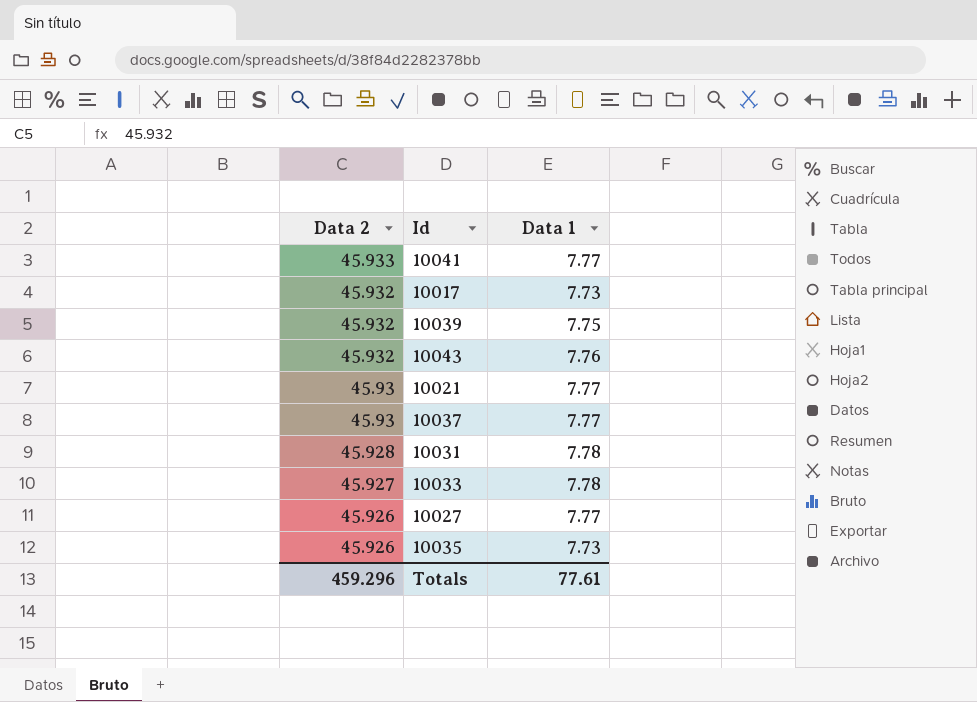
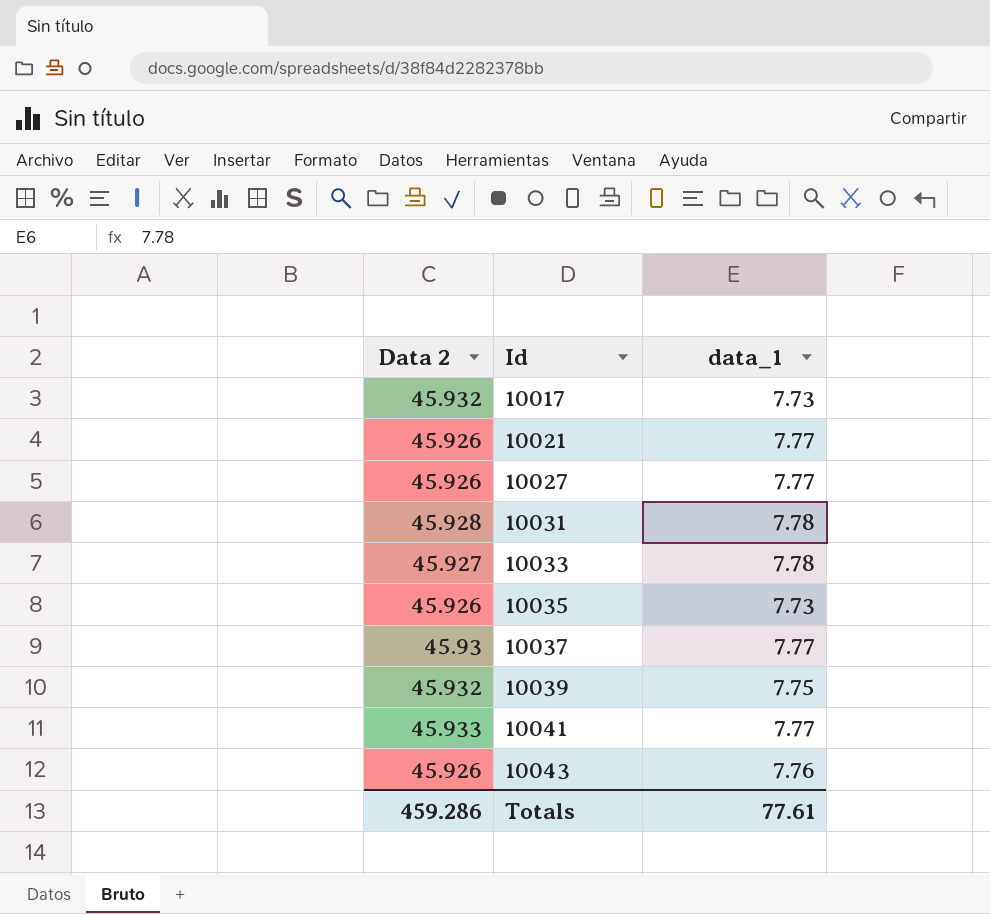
row order: Data 2 descending -> Id ascending
column name: Data 1 -> data_1
10021 | Data 2: 45.93 -> 45.926
10043 | Data 2: 45.932 -> 45.926
Totals | Data 2: 459.296 -> 459.286

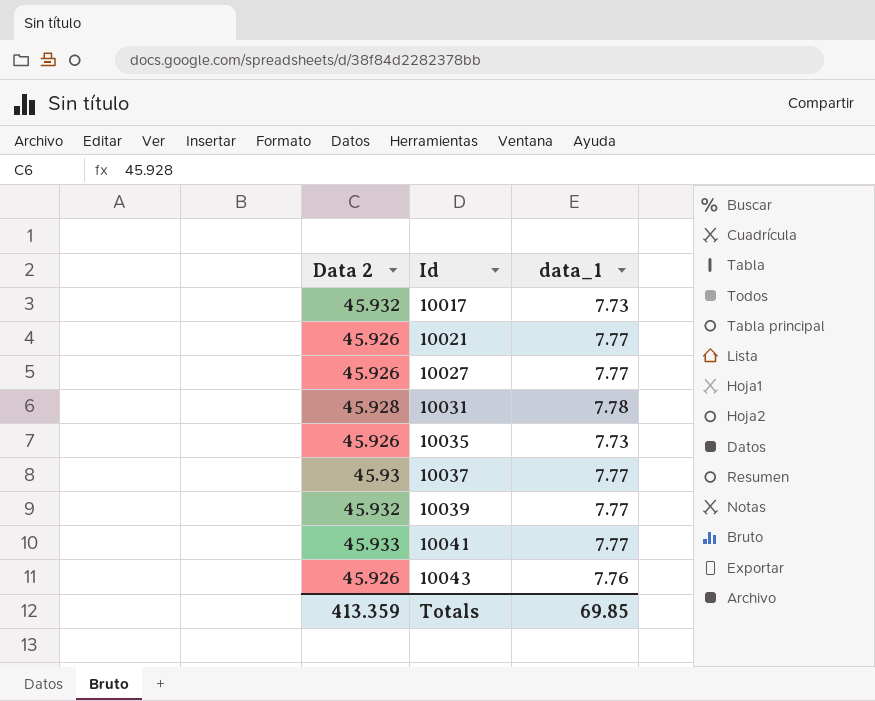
row 10033: 45.927 | 7.78 -> none
10039 | data_1: 7.75 -> 7.77
Totals | Data 2: 459.286 -> 413.359
Totals | data_1: 77.61 -> 69.85

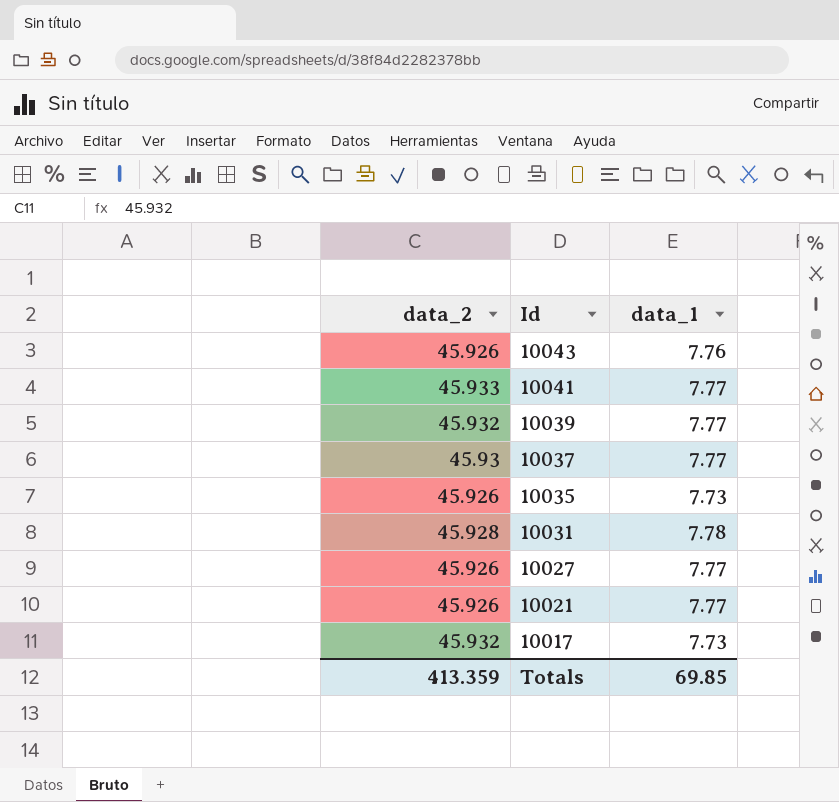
row order: Id ascending -> Id descending
column name: Data 2 -> data_2

